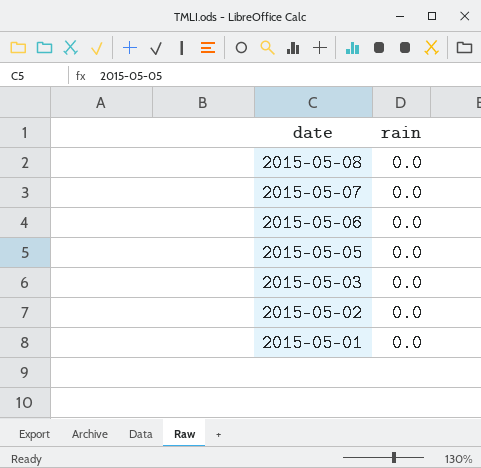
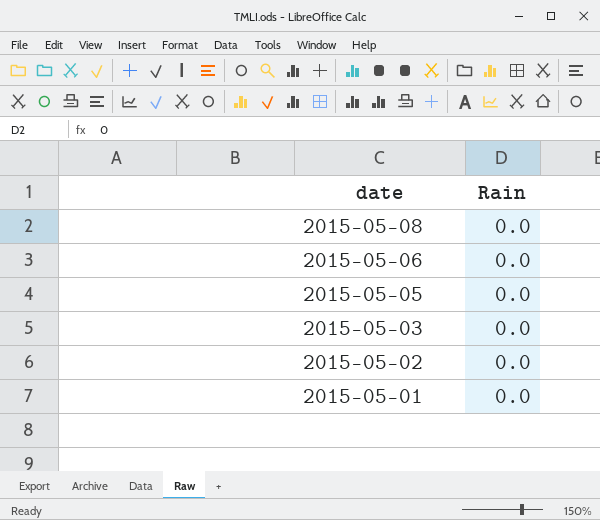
column name: rain -> Rain
row 2015-05-07: 0.0 -> none

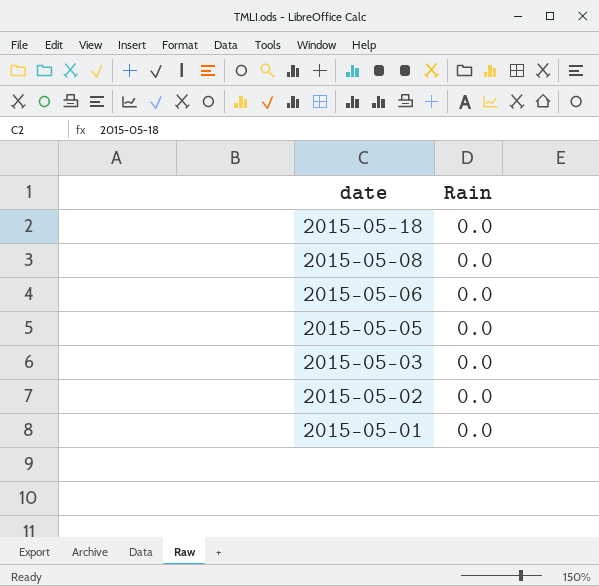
row 2015-05-18: none -> 0.0

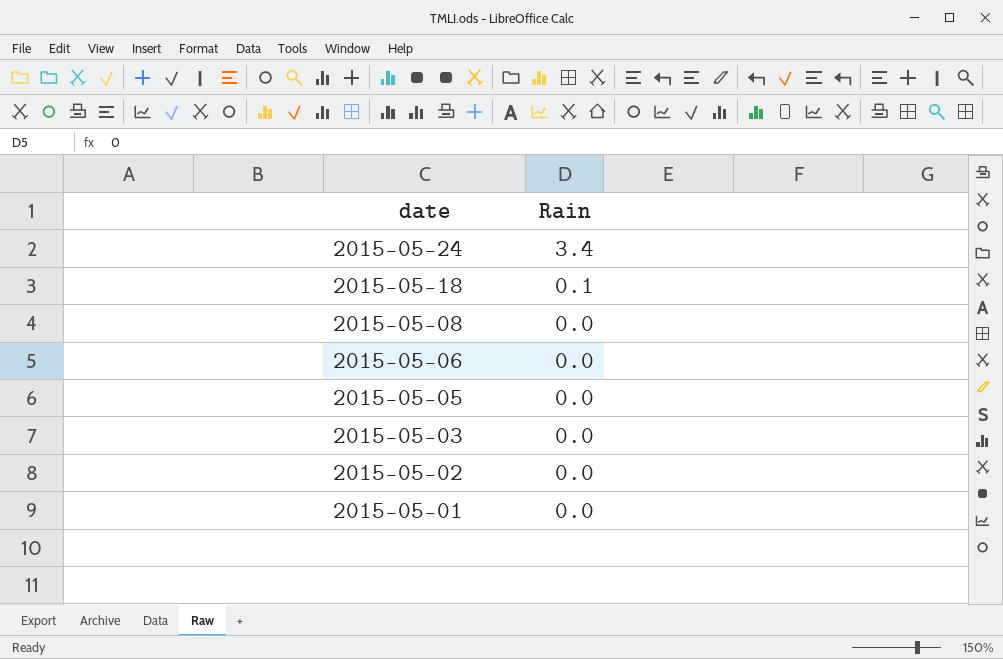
row 2015-05-24: none -> 3.4
2015-05-18 | Rain: 0.0 -> 0.1

